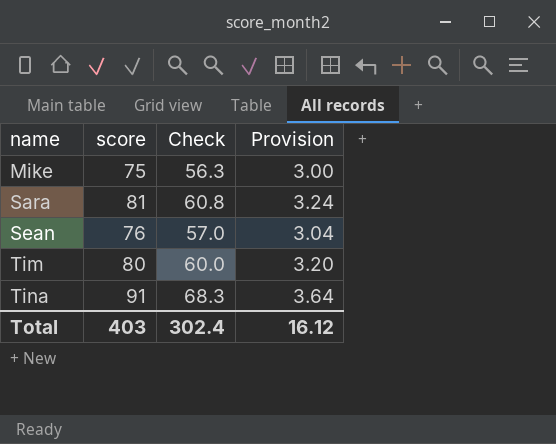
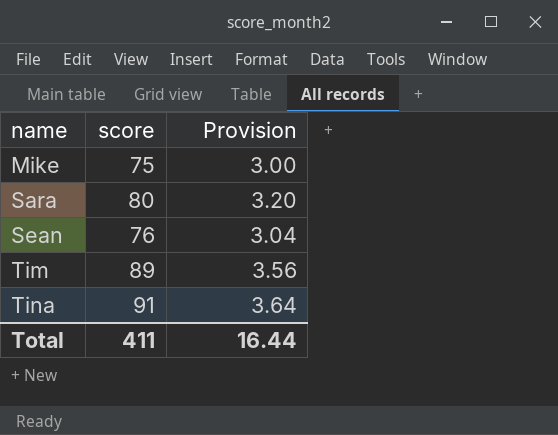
column Check | formula: [score] * 0.75 -> none
Sara | score: 81 -> 80
Sara | Provision: 3.24 -> 3.20
Tim | score: 80 -> 89
Tim | Provision: 3.20 -> 3.56
Total | score: 403 -> 411
Total | Provision: 16.12 -> 16.44

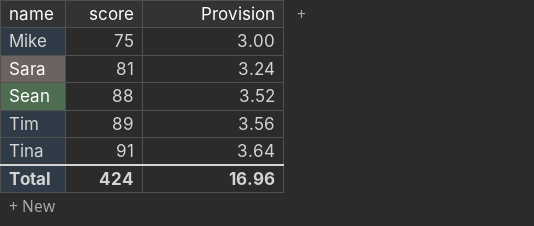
Sara | score: 80 -> 81
Sara | Provision: 3.20 -> 3.24
Sean | score: 76 -> 88
Sean | Provision: 3.04 -> 3.52
Total | score: 411 -> 424
Total | Provision: 16.44 -> 16.96

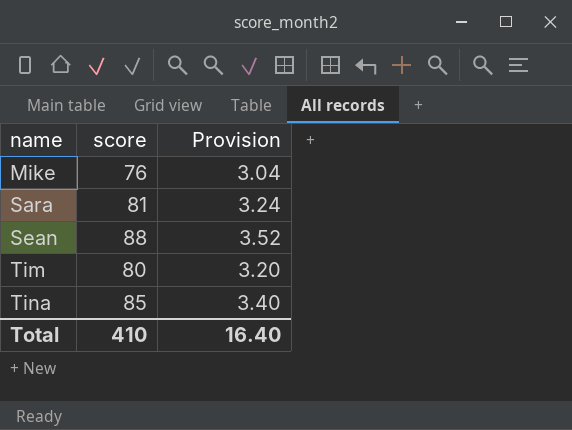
Mike | score: 75 -> 76
Mike | Provision: 3.00 -> 3.04
Tim | score: 89 -> 80
Tim | Provision: 3.56 -> 3.20
Tina | score: 91 -> 85
Tina | Provision: 3.64 -> 3.40
Total | score: 424 -> 410
Total | Provision: 16.96 -> 16.40

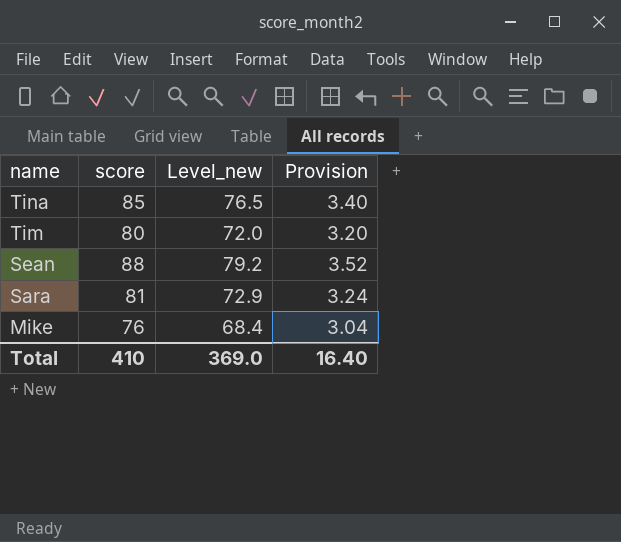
row order: name ascending -> name descending
column Level_new | formula: none -> [score] * 0.9

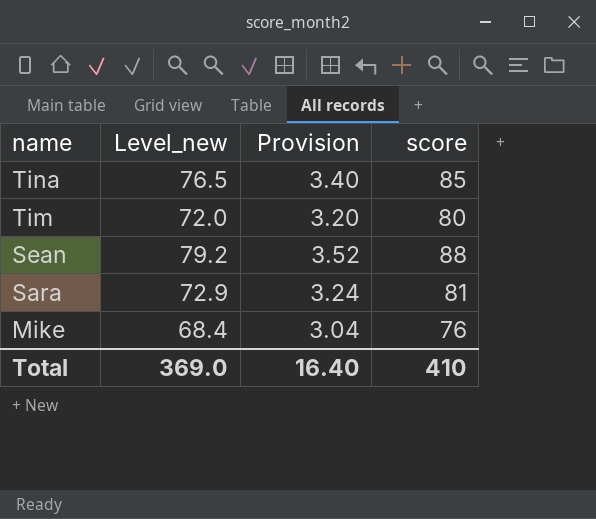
column score | position: 2 -> 4

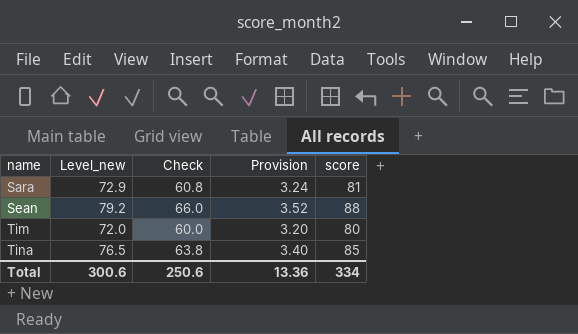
row order: name descending -> name ascending
column Check | formula: none -> [score] * 0.75
row Mike: 68.4 | 3.04 | 76 -> none
Total | Level_new: 369.0 -> 300.6
Total | Provision: 16.40 -> 13.36
Total | score: 410 -> 334

